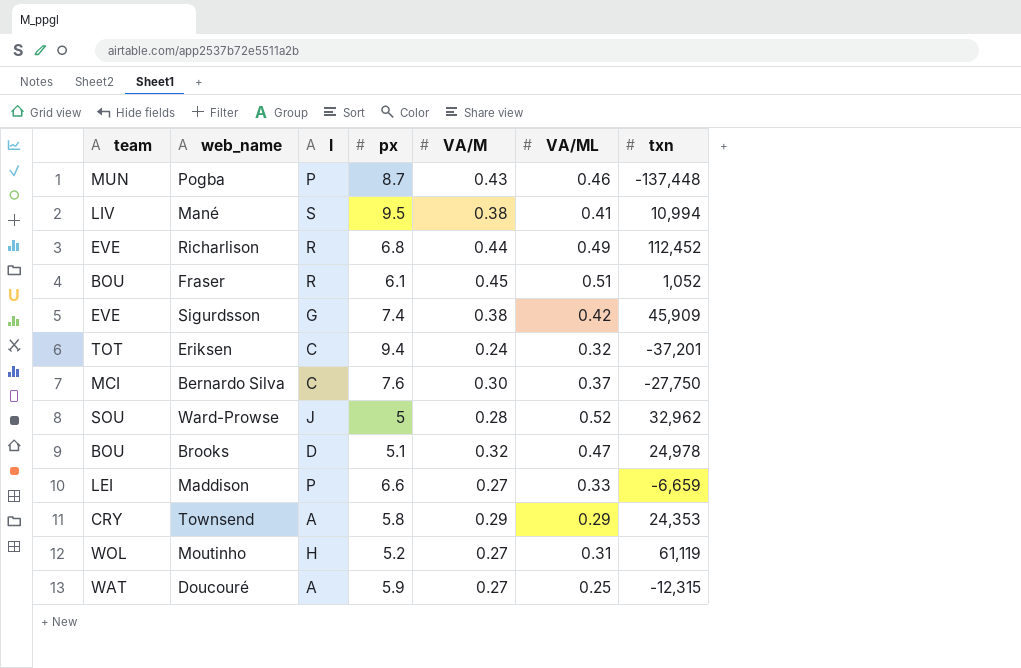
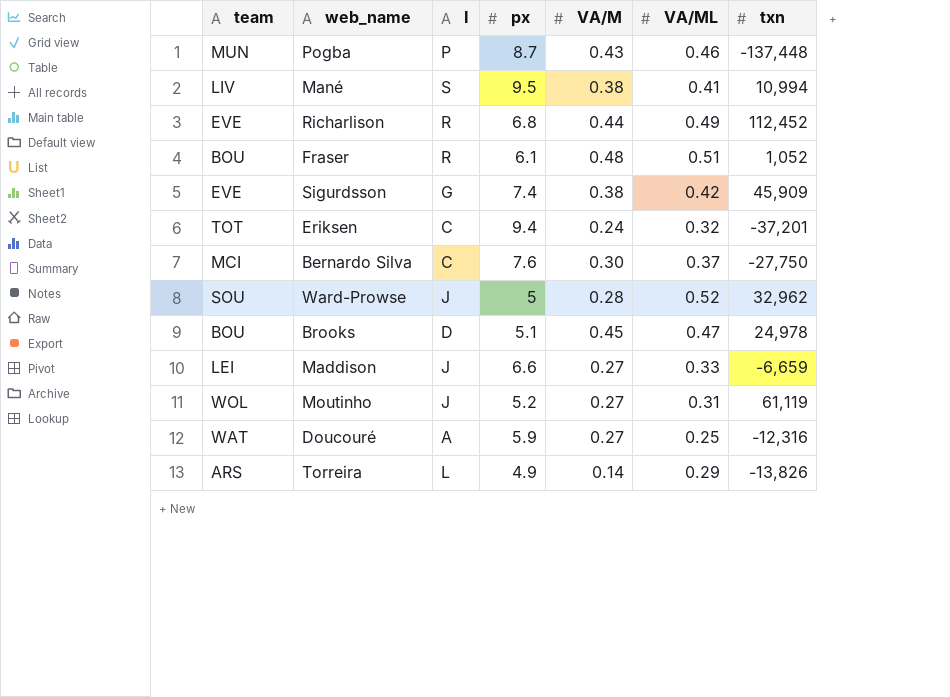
row Townsend: CRY | A | 5.8 | 0.29 | 0.29 | 24,353 -> none
Fraser | VA/M: 0.45 -> 0.48
Brooks | VA/M: 0.32 -> 0.45
Maddison | I: P -> J
Moutinho | I: H -> J
Doucouré | txn: -12,315 -> -12,316
row Torreira: none -> ARS | L | 4.9 | 0.14 | 0.29 | -13,826

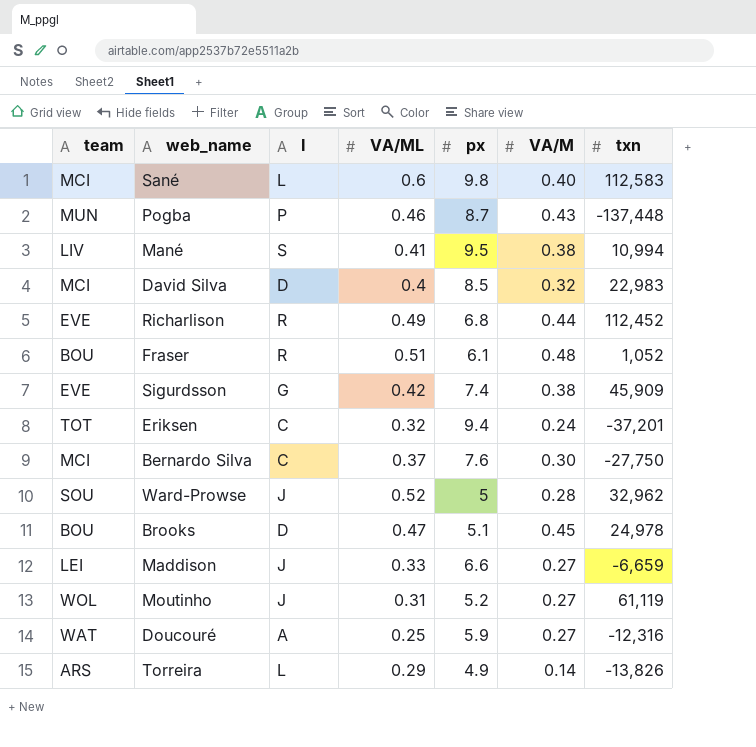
column VA/ML | position: 6 -> 4
row Sané: none -> MCI | L | 0.6 | 9.8 | 0.40 | 112,583
row David Silva: none -> MCI | D | 0.4 | 8.5 | 0.32 | 22,983

